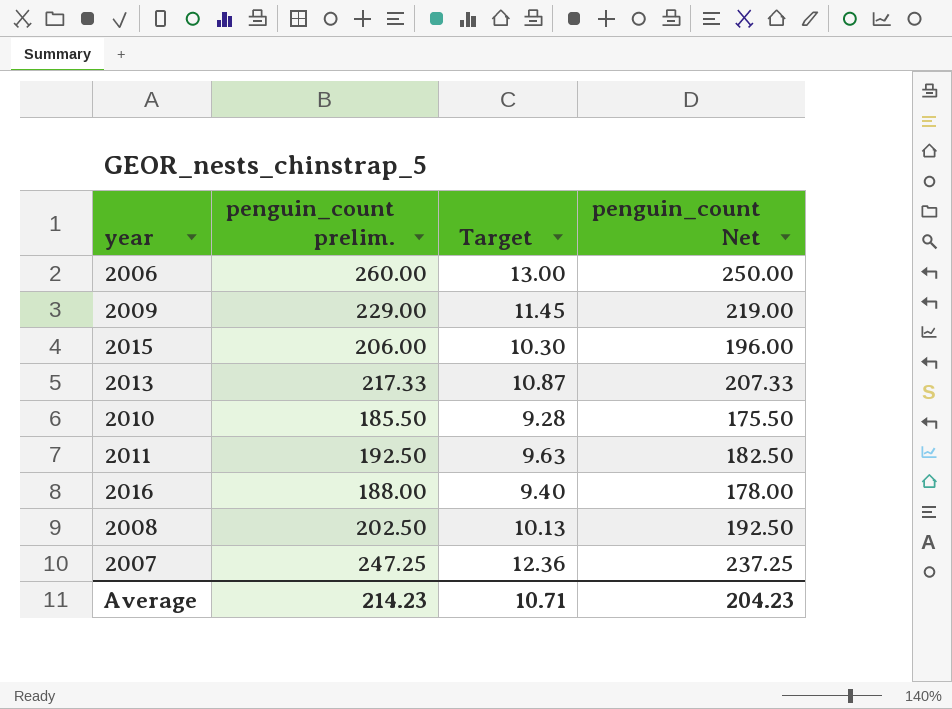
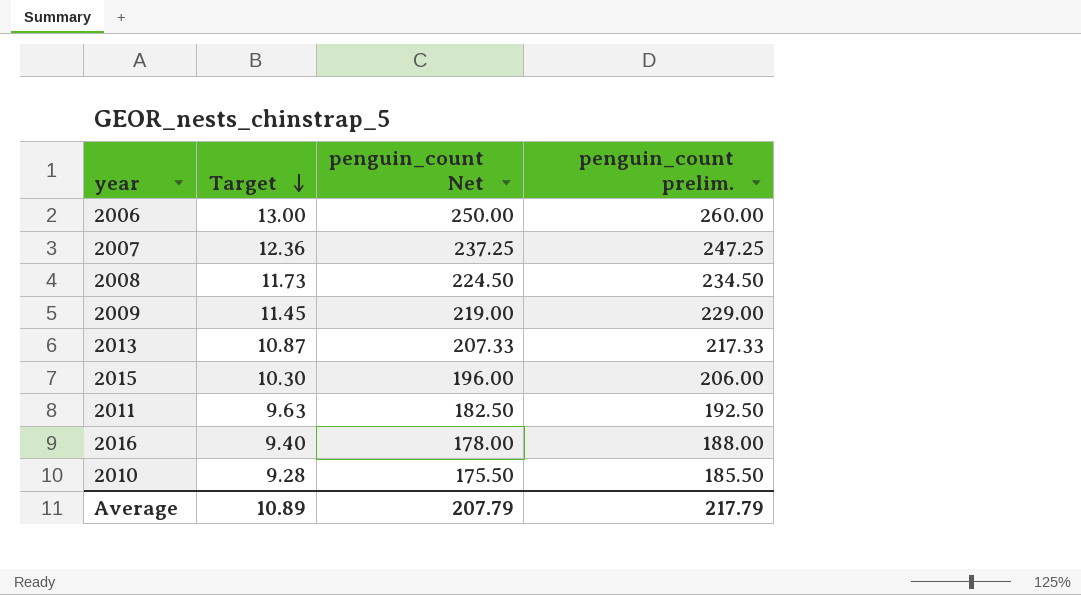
row order: none -> Target descending
column penguin_count prelim. | position: 2 -> 4
2008 | Target: 10.13 -> 11.73
2008 | penguin_count Net: 192.50 -> 224.50
2008 | penguin_count prelim.: 202.50 -> 234.50
Average | Target: 10.71 -> 10.89
Average | penguin_count Net: 204.23 -> 207.79
Average | penguin_count prelim.: 214.23 -> 217.79

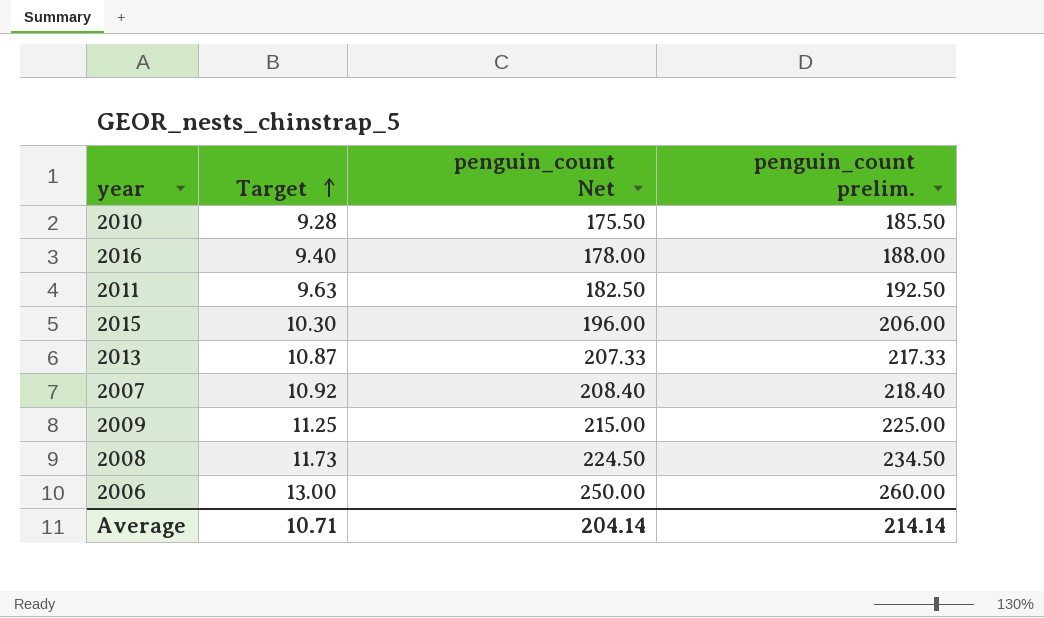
row order: Target descending -> Target ascending
2007 | Target: 12.36 -> 10.92
2007 | penguin_count Net: 237.25 -> 208.40
2007 | penguin_count prelim.: 247.25 -> 218.40
2009 | Target: 11.45 -> 11.25
2009 | penguin_count Net: 219.00 -> 215.00
2009 | penguin_count prelim.: 229.00 -> 225.00
Average | Target: 10.89 -> 10.71
Average | penguin_count Net: 207.79 -> 204.14
Average | penguin_count prelim.: 217.79 -> 214.14

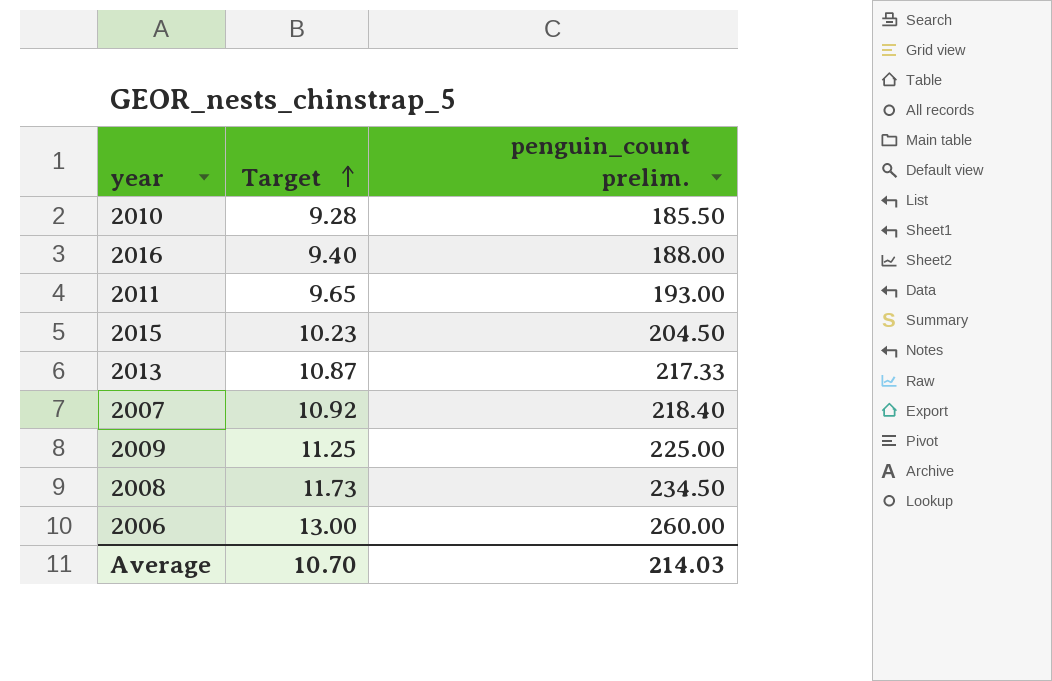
column penguin_count Net | formula: [penguin_count prelim.] - 10 -> none
2011 | Target: 9.63 -> 9.65
2011 | penguin_count prelim.: 192.50 -> 193.00
2015 | Target: 10.30 -> 10.23
2015 | penguin_count prelim.: 206.00 -> 204.50
Average | Target: 10.71 -> 10.70
Average | penguin_count prelim.: 214.14 -> 214.03

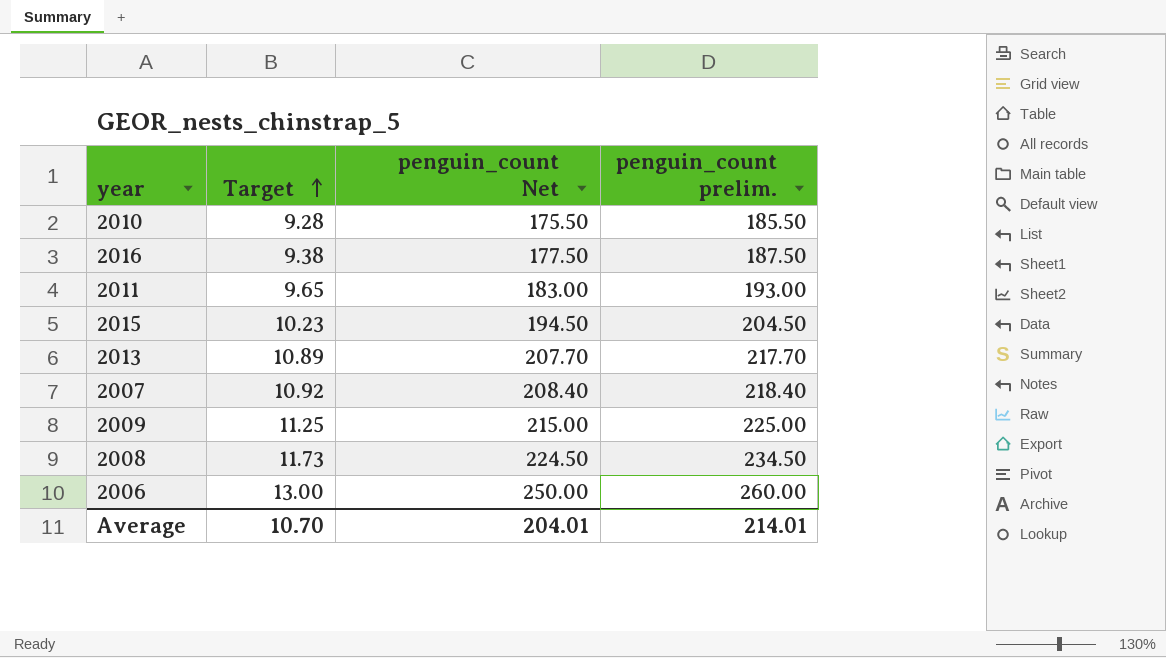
column penguin_count Net | formula: none -> [penguin_count prelim.] - 10
2016 | Target: 9.40 -> 9.38
2016 | penguin_count prelim.: 188.00 -> 187.50
2013 | Target: 10.87 -> 10.89
2013 | penguin_count prelim.: 217.33 -> 217.70
Average | penguin_count prelim.: 214.03 -> 214.01

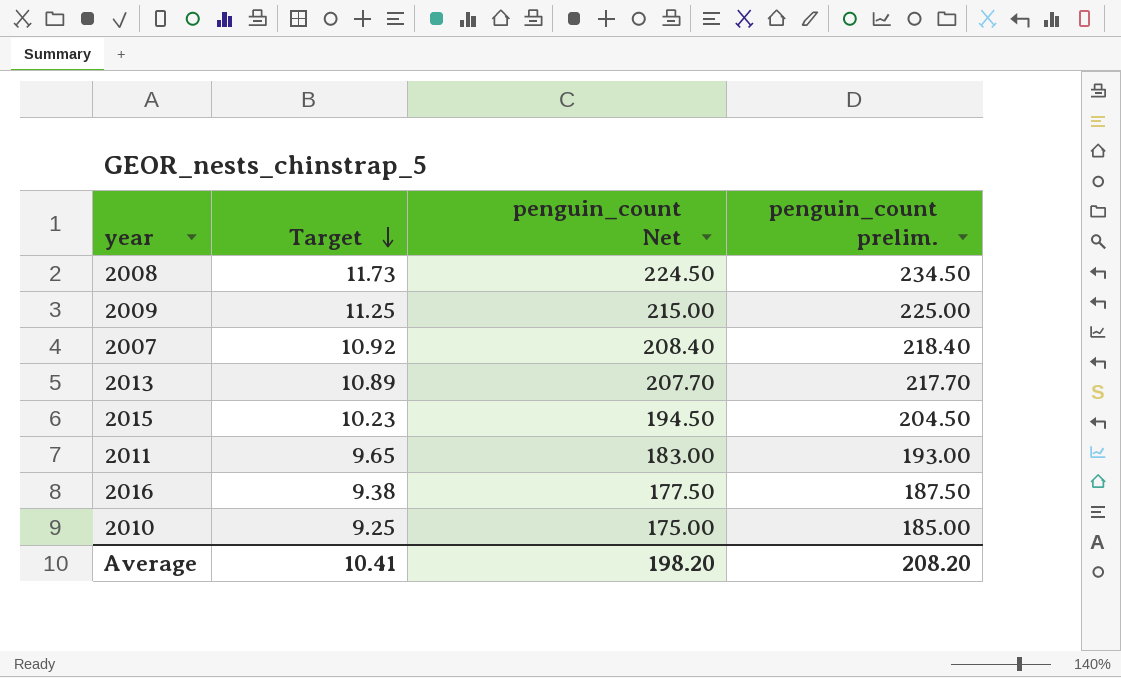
row order: Target ascending -> Target descending
row 2006: 13.00 | 250.00 | 260.00 -> none
2010 | Target: 9.28 -> 9.25
2010 | penguin_count Net: 175.50 -> 175.00
2010 | penguin_count prelim.: 185.50 -> 185.00
Average | Target: 10.70 -> 10.41
Average | penguin_count Net: 204.01 -> 198.20
Average | penguin_count prelim.: 214.01 -> 208.20

